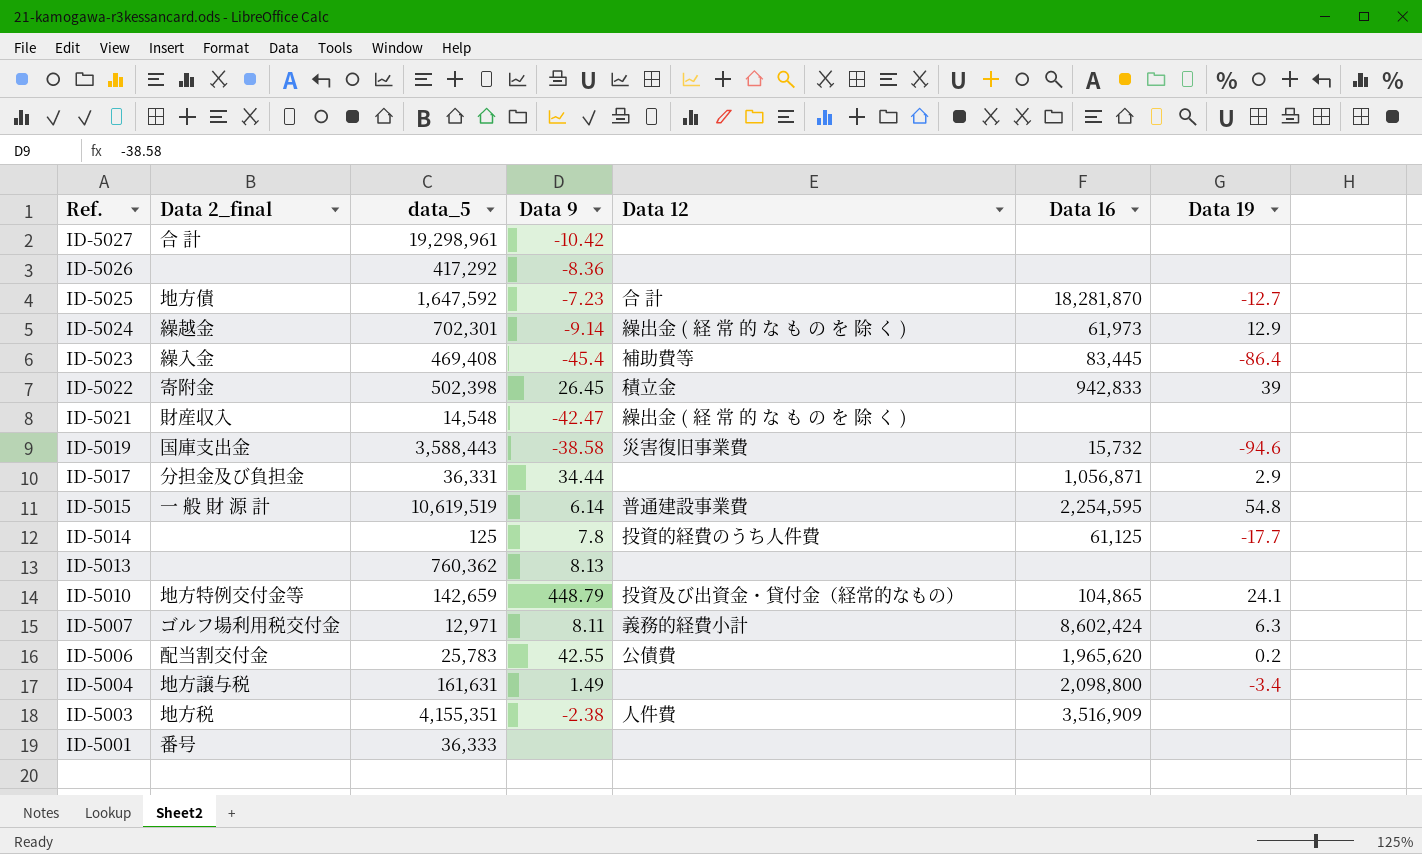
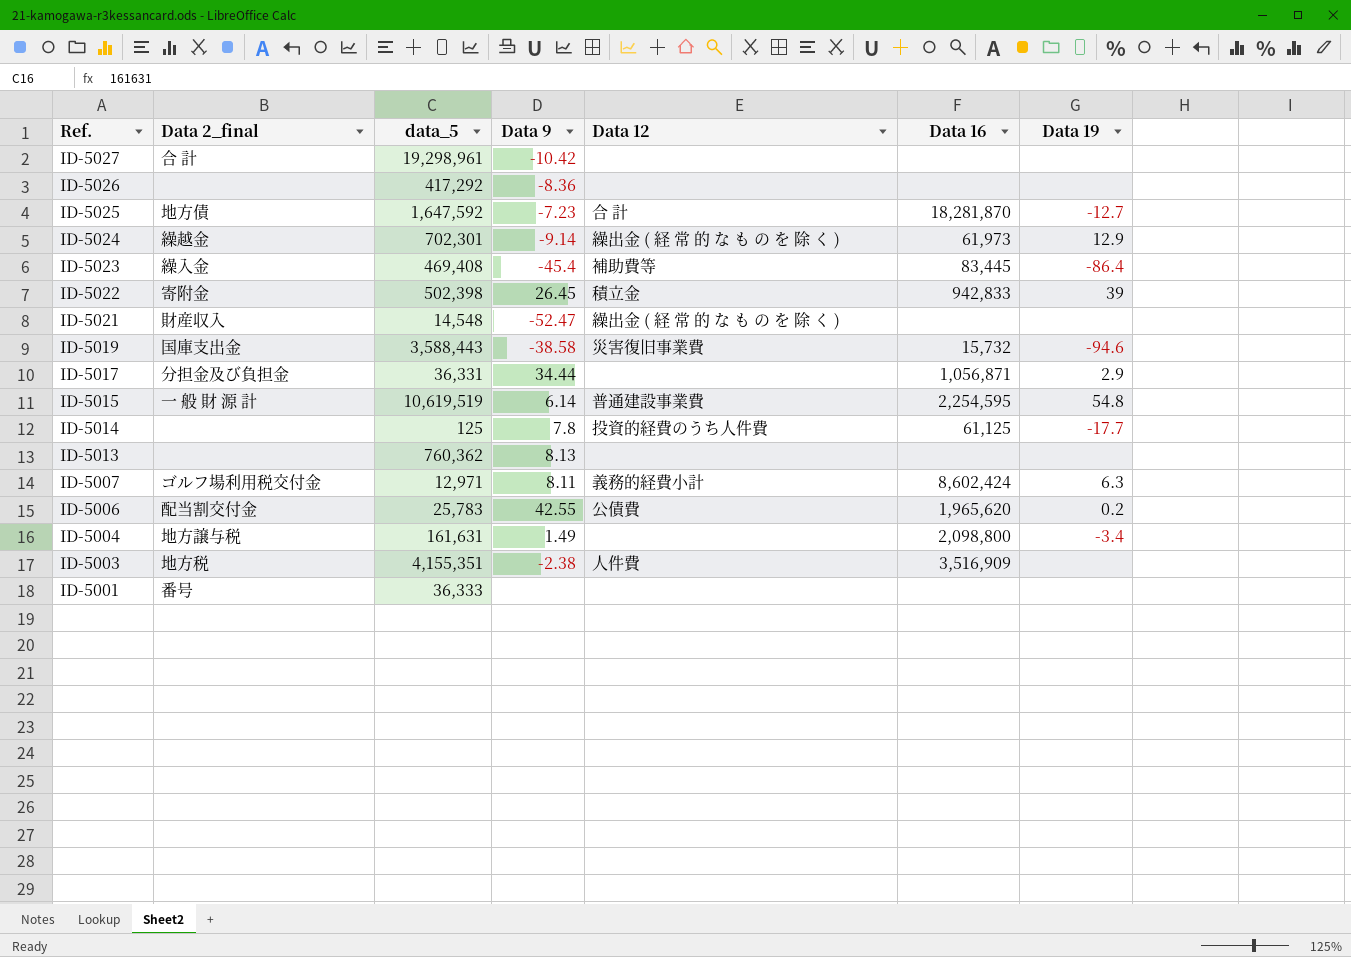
row ID-5010: 地方特例交付金等 | 142,659 | 448.79 | 投資及び出資金・貸付金（経常的なもの） | 104,865 | 24.1 -> none
ID-5021 | Data 9: -42.47 -> -52.47

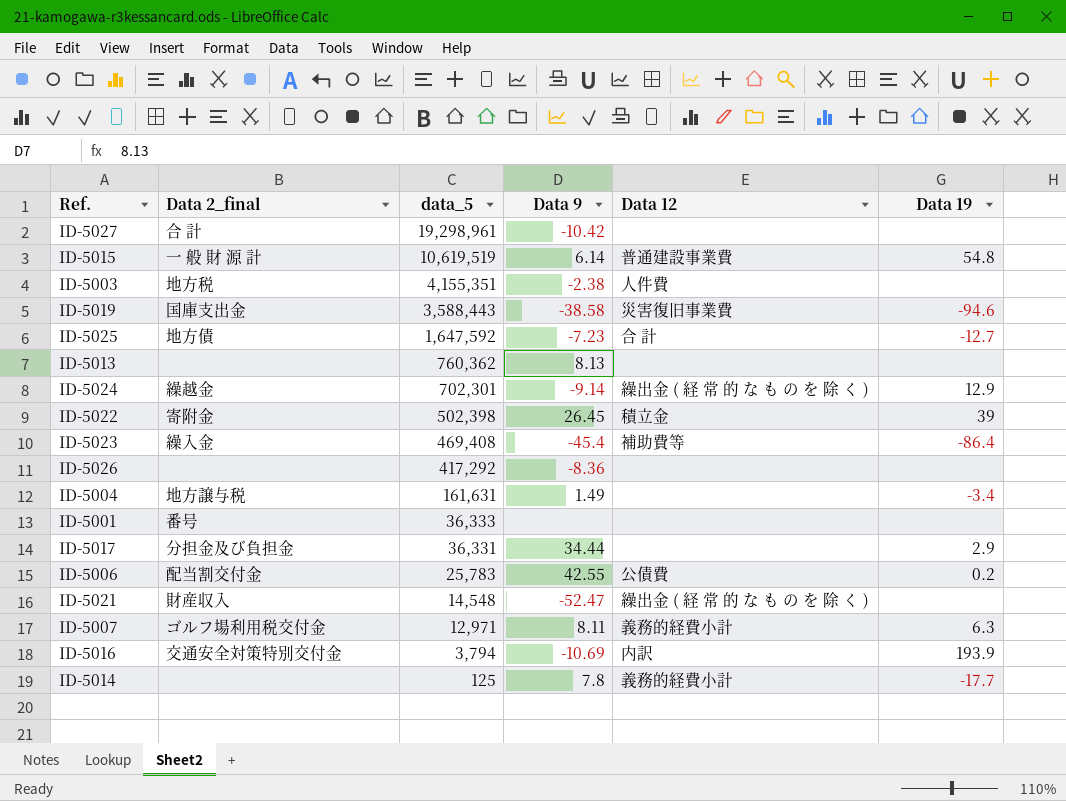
row order: Ref. descending -> data_5 descending
column Data 16 | position: 6 -> none
row ID-5016: none -> 交通安全対策特別交付金 | 3,794 | -10.69 | 内訳 | 193.9
ID-5014 | Data 12: 投資的経費のうち人件費 -> 義務的経費小計

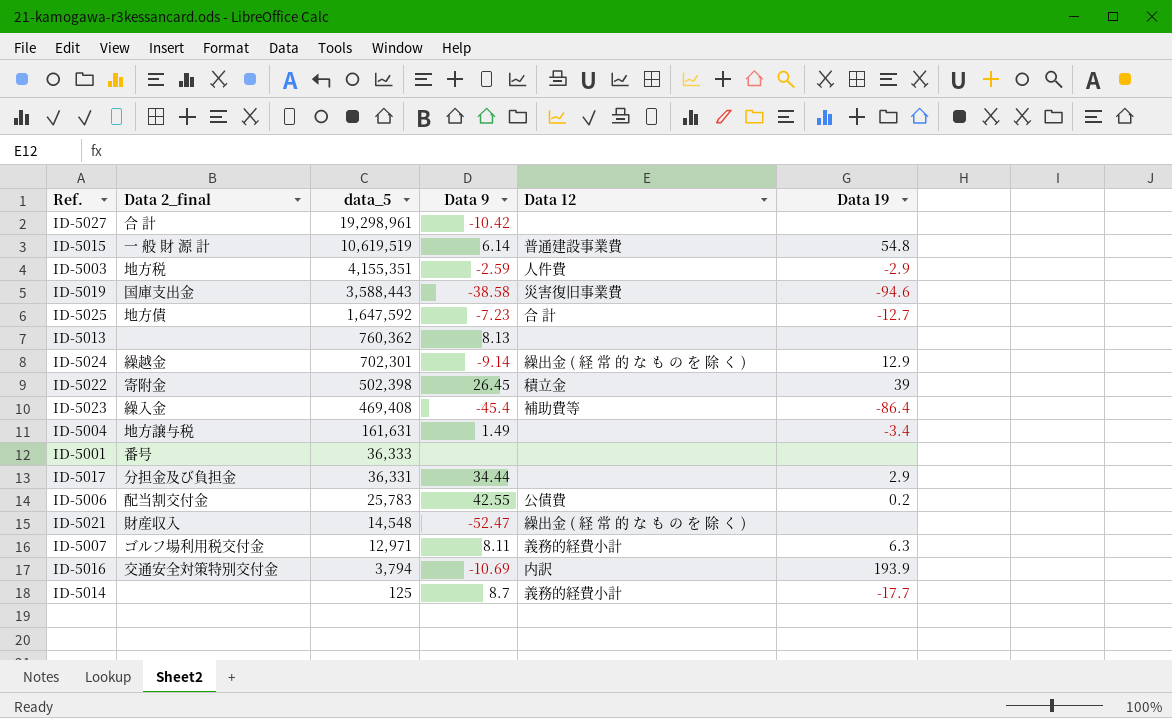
row ID-5026: none | 417,292 | -8.36 | none | none -> none
ID-5003 | Data 9: -2.38 -> -2.59
ID-5003 | Data 19: none -> -2.9
ID-5014 | Data 9: 7.8 -> 8.7

